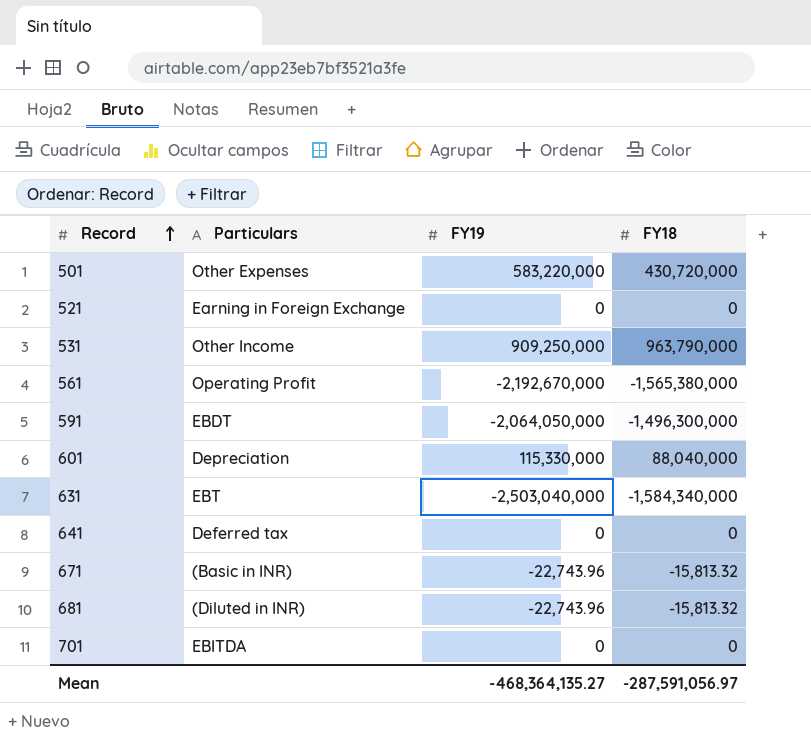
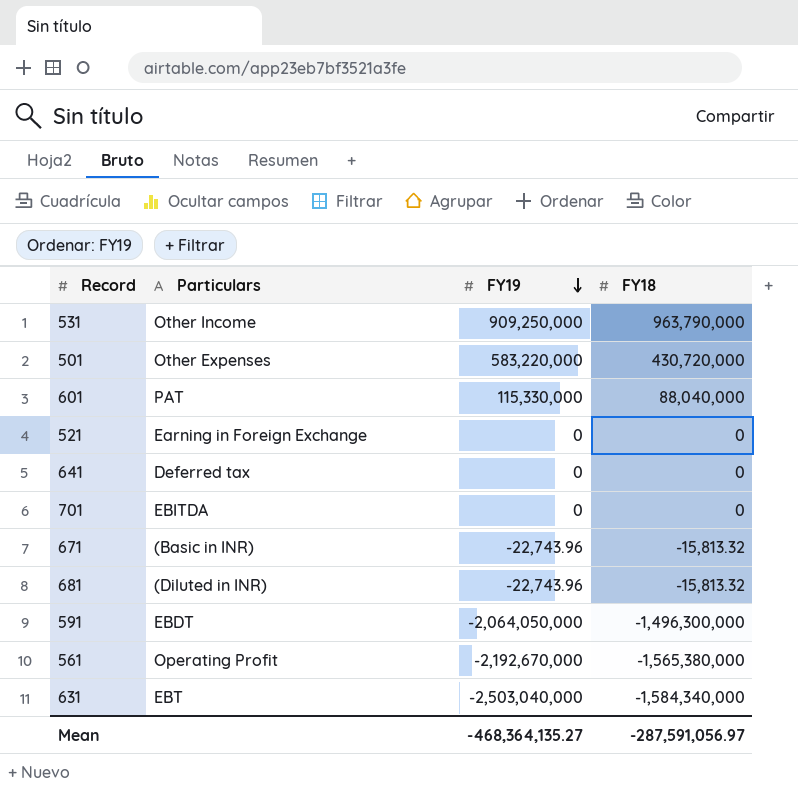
row order: Record ascending -> FY19 descending
601 | Particulars: Depreciation -> PAT

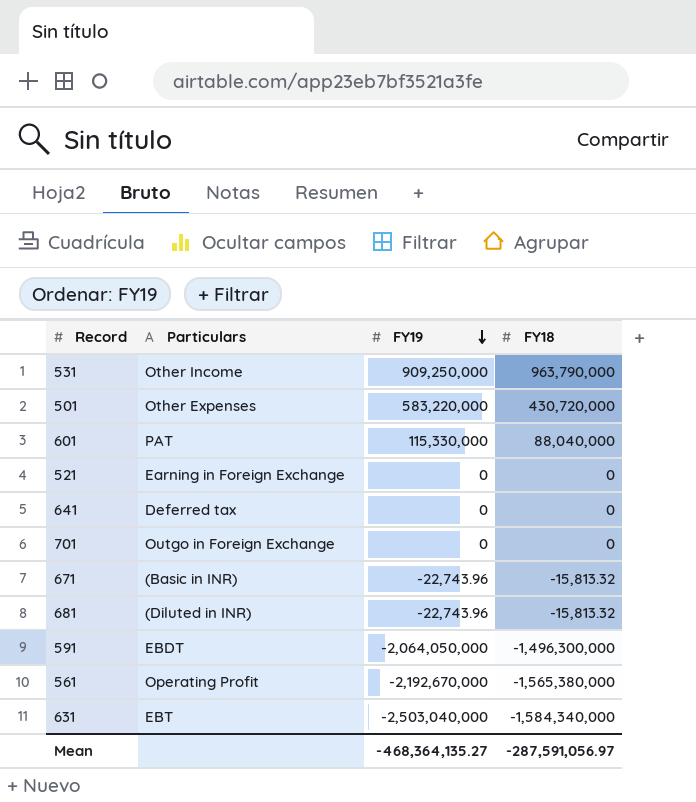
701 | Particulars: EBITDA -> Outgo in Foreign Exchange

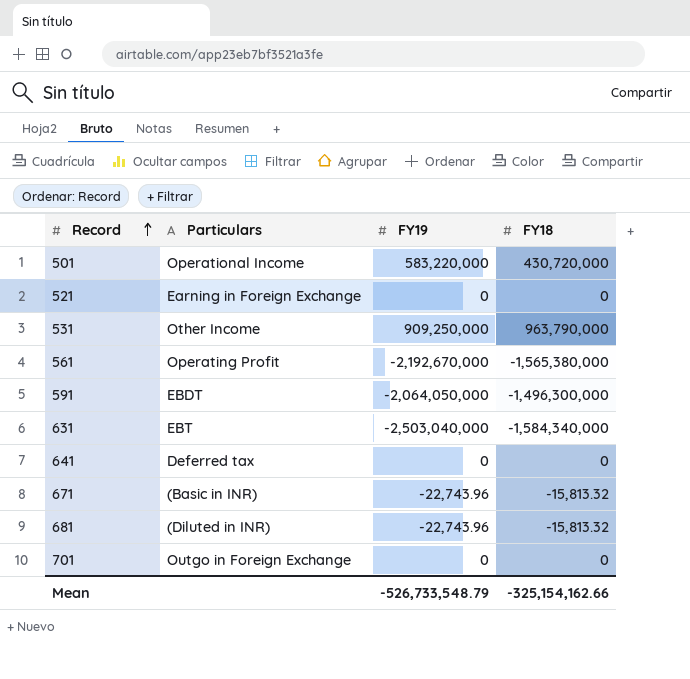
row order: FY19 descending -> Record ascending
row 601: PAT | 115,330,000 | 88,040,000 -> none
501 | Particulars: Other Expenses -> Operational Income
Mean | FY19: -468,364,135.27 -> -526,733,548.79
Mean | FY18: -287,591,056.97 -> -325,154,162.66

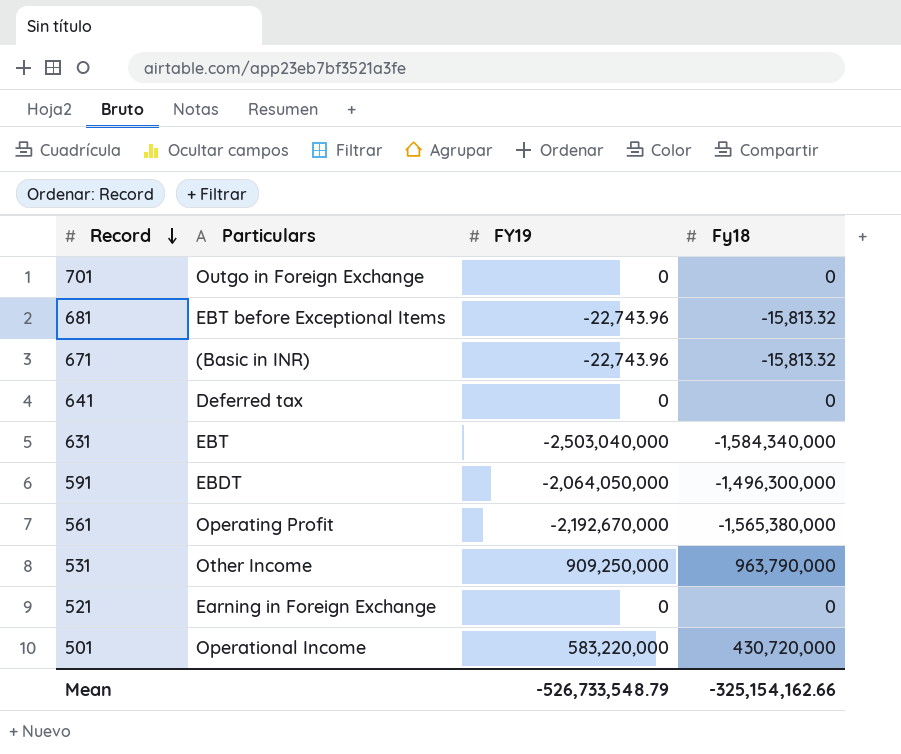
row order: Record ascending -> Record descending
column name: FY18 -> Fy18
681 | Particulars: (Diluted in INR) -> EBT before Exceptional Items

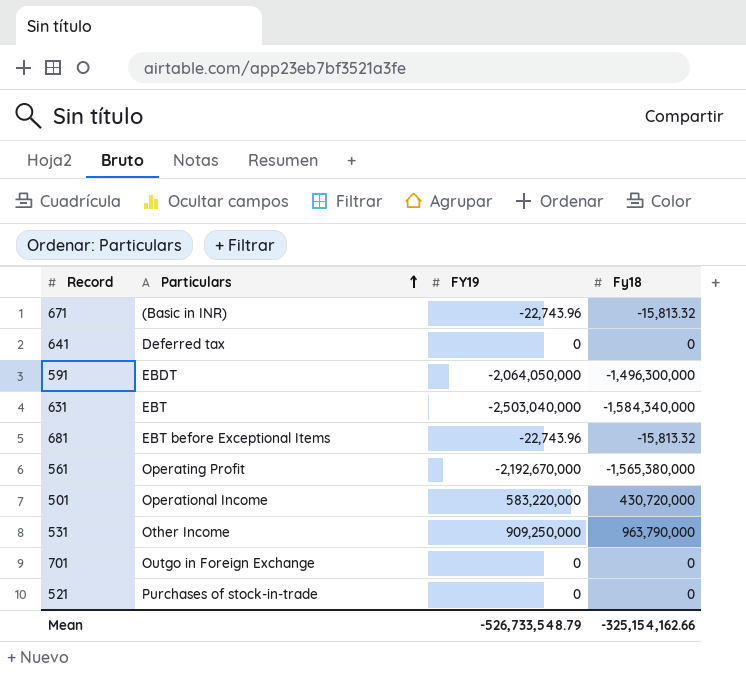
row order: Record descending -> Particulars ascending
521 | Particulars: Earning in Foreign Exchange -> Purchases of stock-in-trade

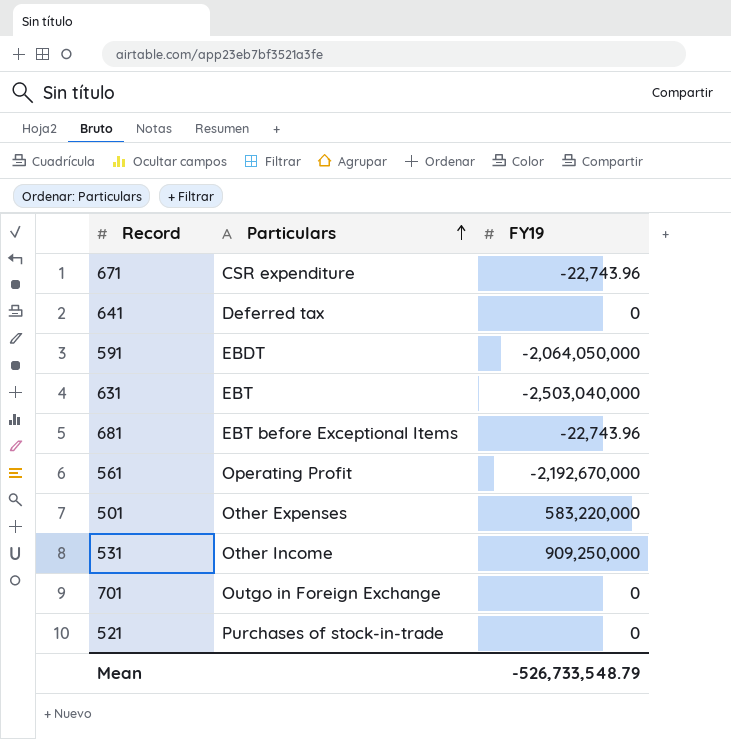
column Fy18 | position: 4 -> none
671 | Particulars: (Basic in INR) -> CSR expenditure
501 | Particulars: Operational Income -> Other Expenses

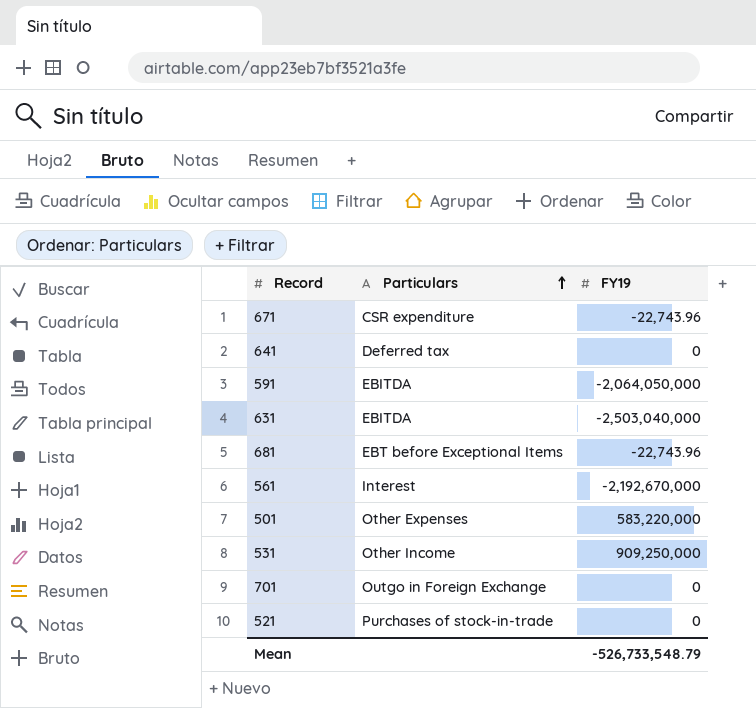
591 | Particulars: EBDT -> EBITDA
631 | Particulars: EBT -> EBITDA
561 | Particulars: Operating Profit -> Interest

